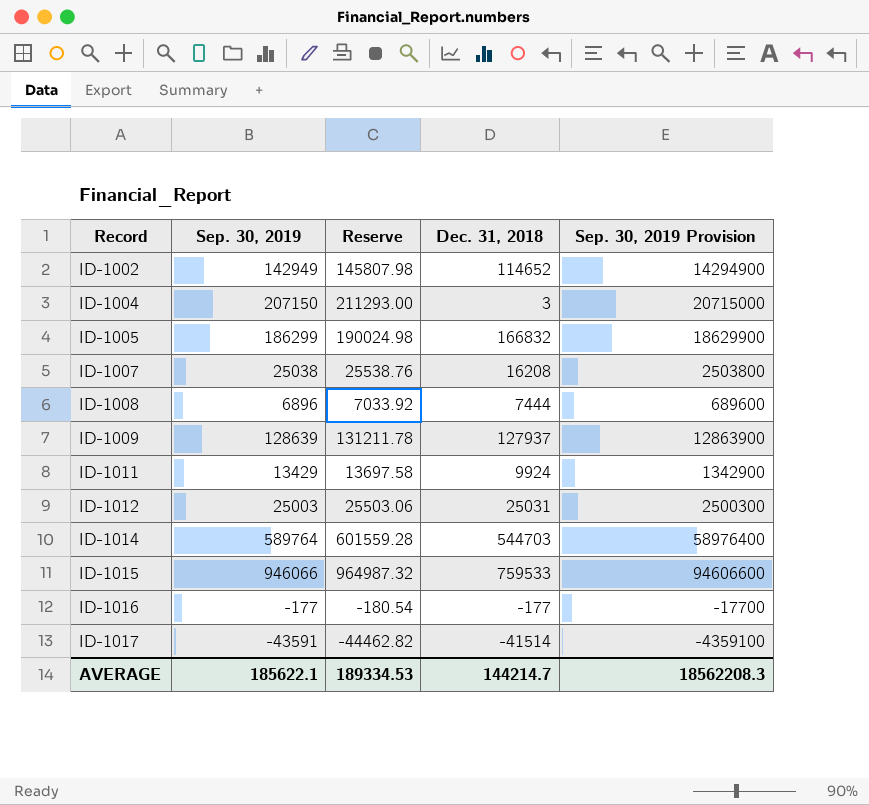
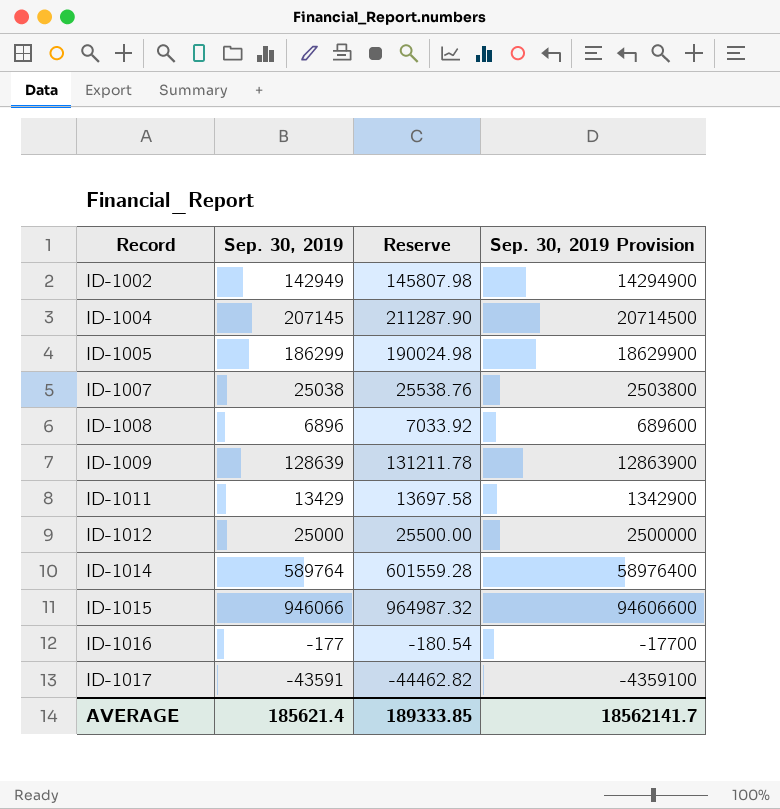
column Dec. 31, 2018 | position: 4 -> none
ID-1004 | Sep. 30, 2019: 207150 -> 207145
ID-1004 | Reserve: 211293.00 -> 211287.90
ID-1004 | Sep. 30, 2019 Provision: 20715000 -> 20714500
ID-1012 | Sep. 30, 2019: 25003 -> 25000
ID-1012 | Reserve: 25503.06 -> 25500.00
ID-1012 | Sep. 30, 2019 Provision: 2500300 -> 2500000
AVERAGE | Sep. 30, 2019: 185622.1 -> 185621.4
AVERAGE | Reserve: 189334.53 -> 189333.85
AVERAGE | Sep. 30, 2019 Provision: 18562208.3 -> 18562141.7

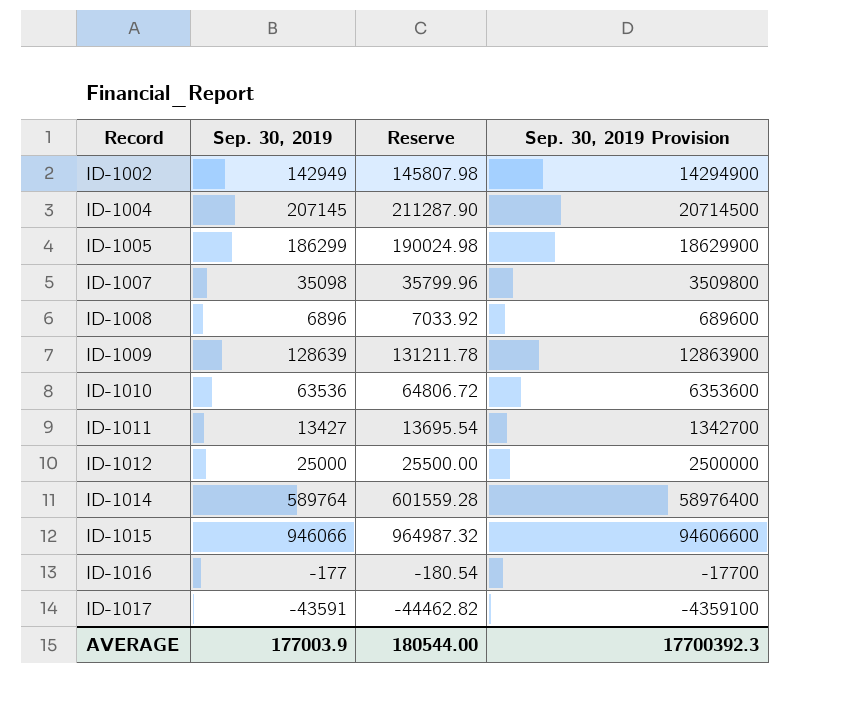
ID-1007 | Sep. 30, 2019: 25038 -> 35098
ID-1007 | Reserve: 25538.76 -> 35799.96
ID-1007 | Sep. 30, 2019 Provision: 2503800 -> 3509800
row ID-1010: none -> 63536 | 64806.72 | 6353600
ID-1011 | Sep. 30, 2019: 13429 -> 13427
ID-1011 | Reserve: 13697.58 -> 13695.54
ID-1011 | Sep. 30, 2019 Provision: 1342900 -> 1342700
AVERAGE | Sep. 30, 2019: 185621.4 -> 177003.9
AVERAGE | Reserve: 189333.85 -> 180544.00
AVERAGE | Sep. 30, 2019 Provision: 18562141.7 -> 17700392.3

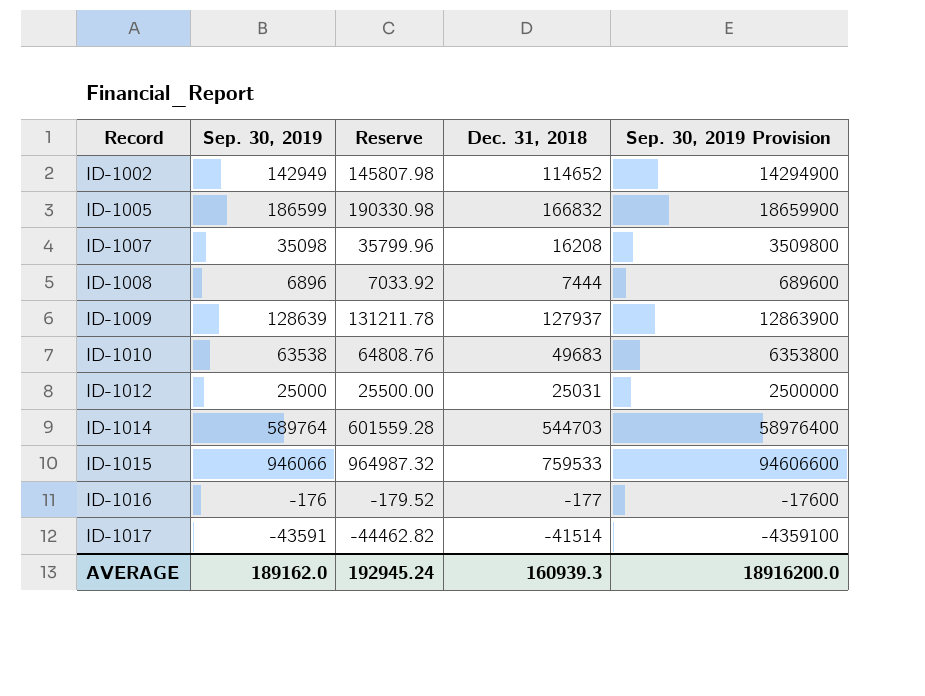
column Dec. 31, 2018 | position: none -> 4
row ID-1004: 207145 | 211287.90 | 20714500 -> none
row ID-1011: 13427 | 13695.54 | 1342700 -> none
ID-1005 | Sep. 30, 2019: 186299 -> 186599
ID-1005 | Reserve: 190024.98 -> 190330.98
ID-1005 | Sep. 30, 2019 Provision: 18629900 -> 18659900
ID-1010 | Sep. 30, 2019: 63536 -> 63538
ID-1010 | Reserve: 64806.72 -> 64808.76
ID-1010 | Sep. 30, 2019 Provision: 6353600 -> 6353800
ID-1016 | Sep. 30, 2019: -177 -> -176
ID-1016 | Reserve: -180.54 -> -179.52
ID-1016 | Sep. 30, 2019 Provision: -17700 -> -17600
AVERAGE | Sep. 30, 2019: 177003.9 -> 189162.0
AVERAGE | Reserve: 180544.00 -> 192945.24
AVERAGE | Sep. 30, 2019 Provision: 17700392.3 -> 18916200.0

